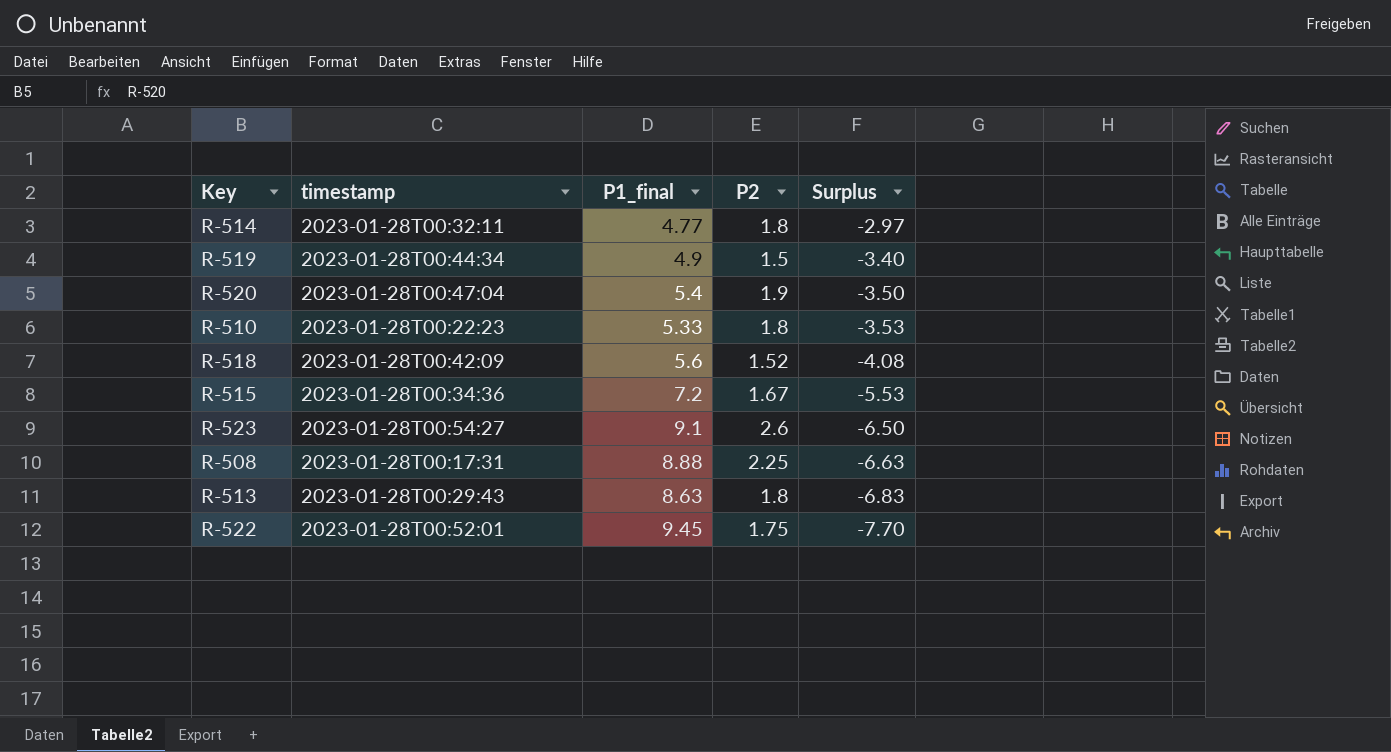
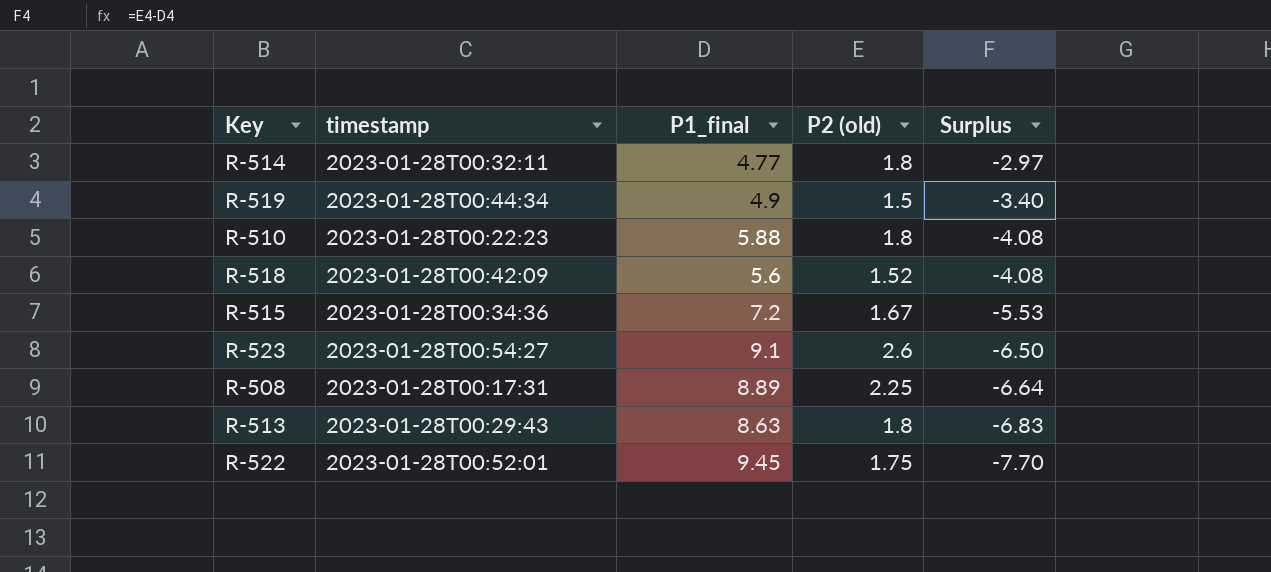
column name: P2 -> P2 (old)
row R-520: 2023-01-28T00:47:04 | 5.4 | 1.9 | -3.50 -> none
R-510 | P1_final: 5.33 -> 5.88
R-510 | Surplus: -3.53 -> -4.08
R-508 | P1_final: 8.88 -> 8.89
R-508 | Surplus: -6.63 -> -6.64

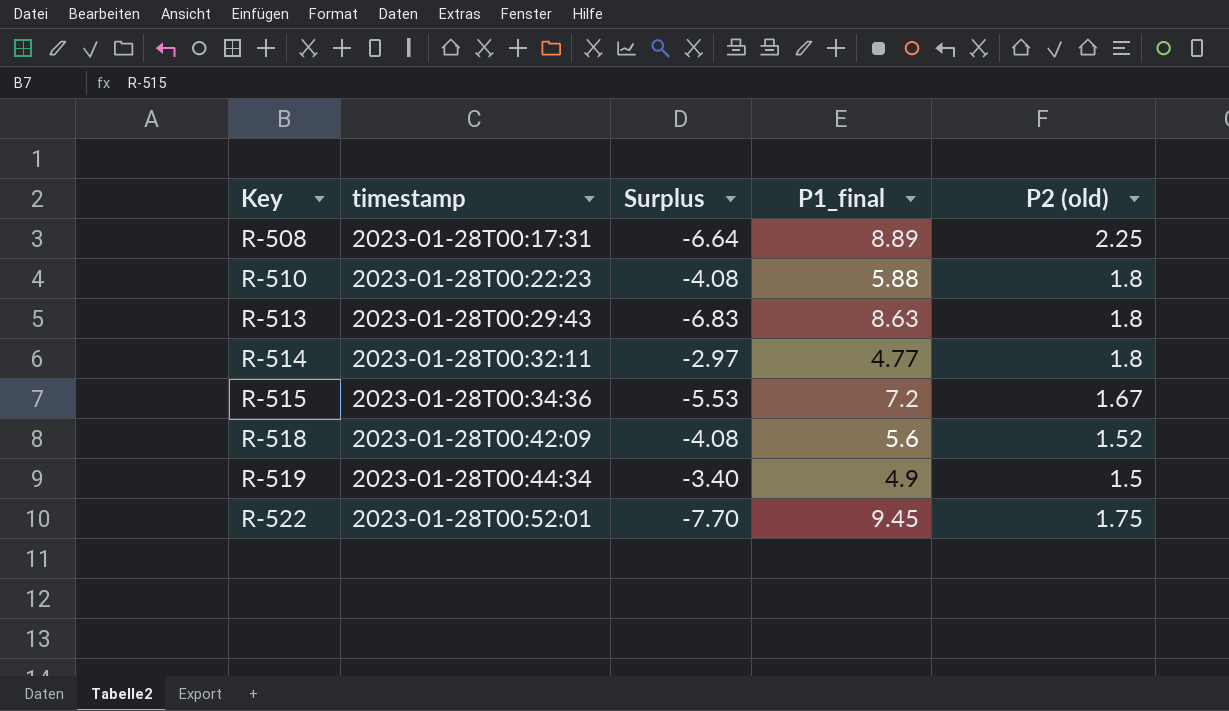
row order: Surplus descending -> Key ascending
column Surplus | position: 5 -> 3
row R-523: 2023-01-28T00:54:27 | 9.1 | 2.6 | -6.50 -> none

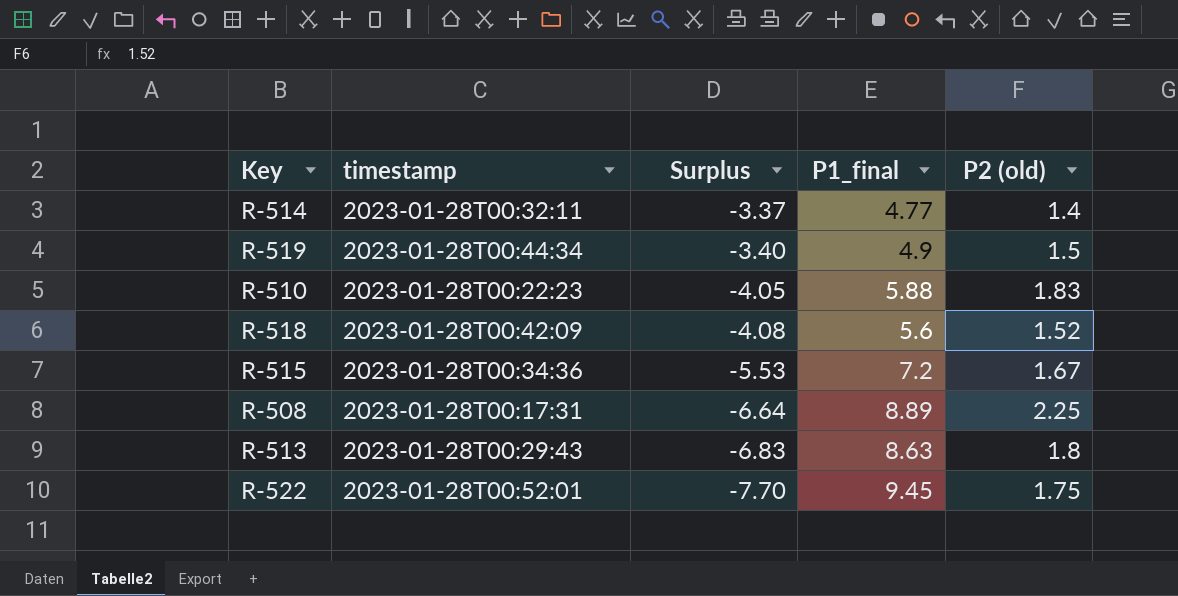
row order: Key ascending -> Surplus descending
R-514 | Surplus: -2.97 -> -3.37
R-514 | P2 (old): 1.8 -> 1.4
R-510 | Surplus: -4.08 -> -4.05
R-510 | P2 (old): 1.8 -> 1.83

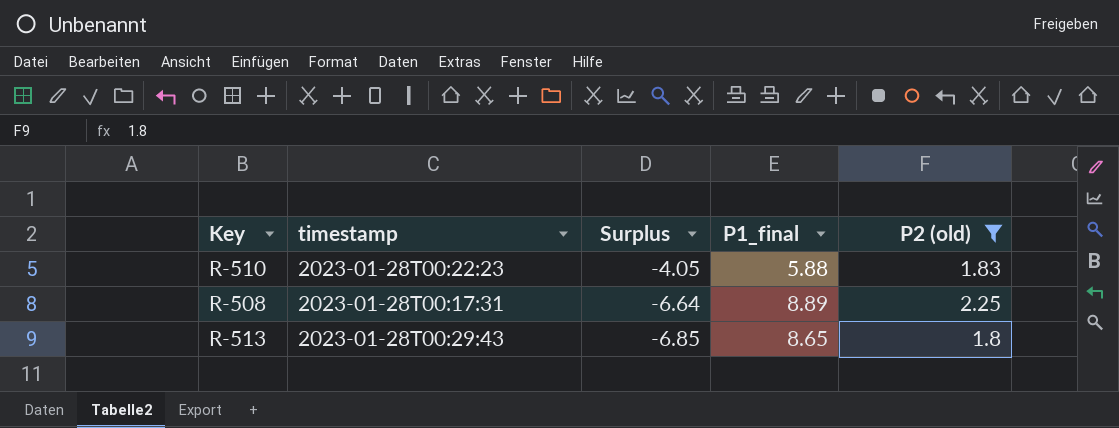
filter: none -> P2 (old) >= 1.8
R-513 | Surplus: -6.83 -> -6.85
R-513 | P1_final: 8.63 -> 8.65

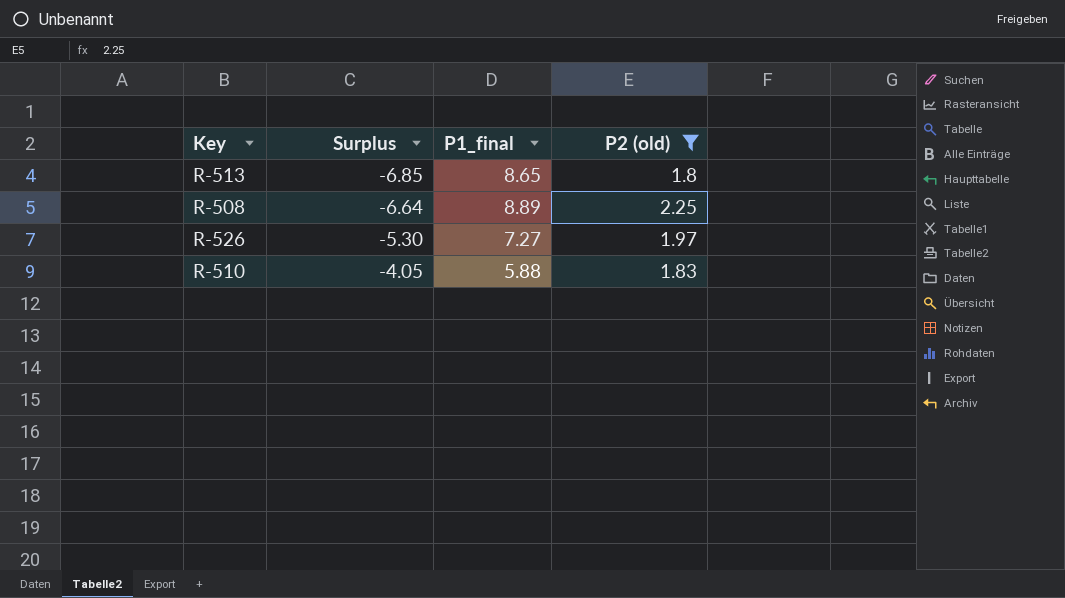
row order: Surplus descending -> Surplus ascending
column timestamp | position: 2 -> none
row R-526: none -> -5.30 | 7.27 | 1.97

